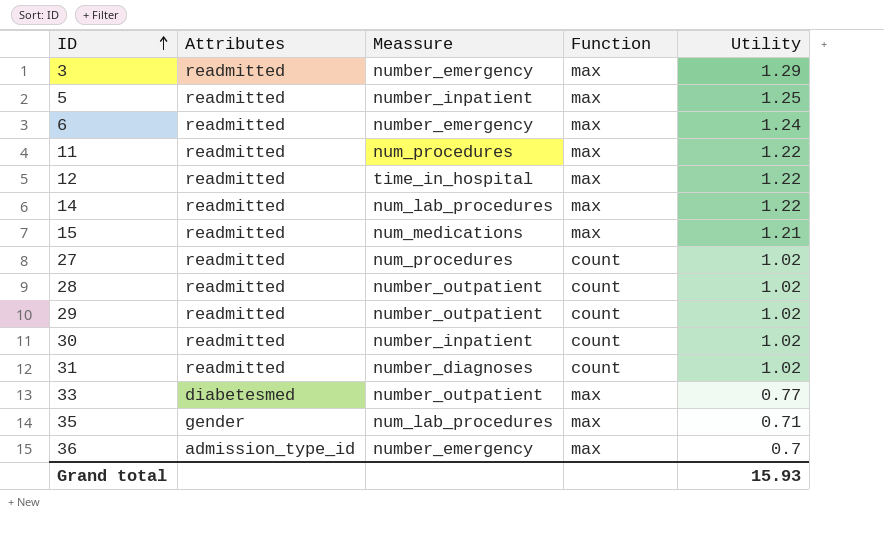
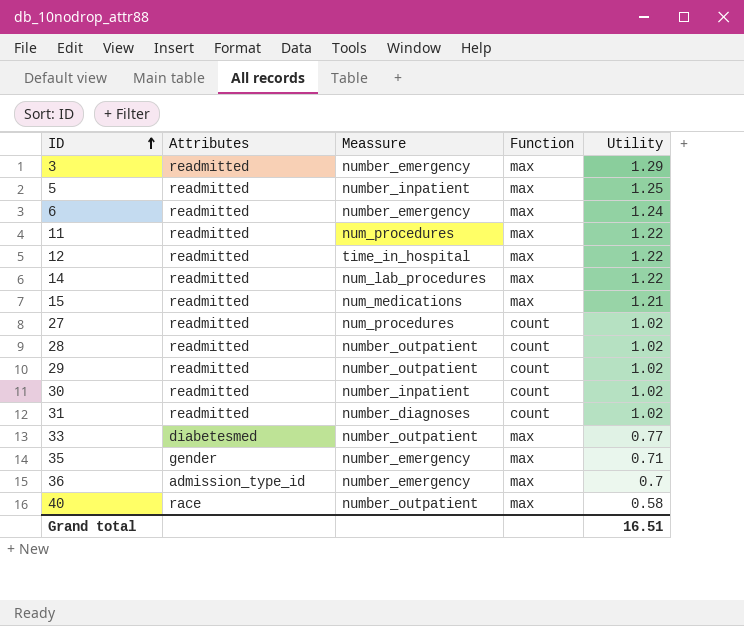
35 | Meassure: num_lab_procedures -> number_emergency
row 40: none -> race | number_outpatient | max | 0.58
Grand total | Utility: 15.93 -> 16.51

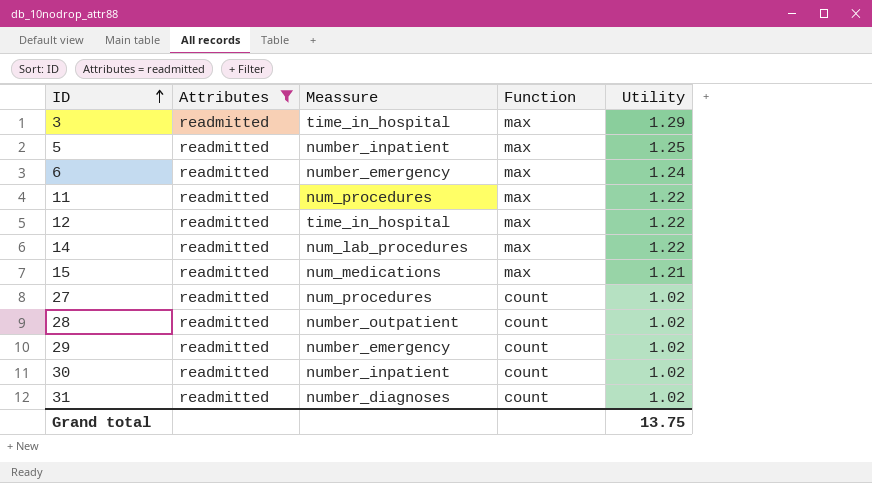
filter: none -> Attributes = readmitted
3 | Meassure: number_emergency -> time_in_hospital
29 | Meassure: number_outpatient -> number_emergency
Grand total | Utility: 16.51 -> 13.75

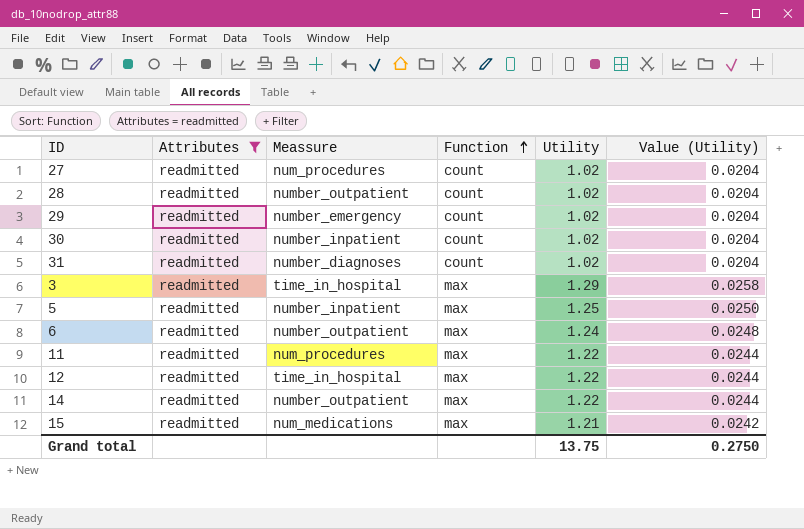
row order: ID ascending -> Function ascending
column Value (Utility) | formula: none -> [Utility] * 0.02
6 | Meassure: number_emergency -> number_outpatient
14 | Meassure: num_lab_procedures -> number_outpatient

